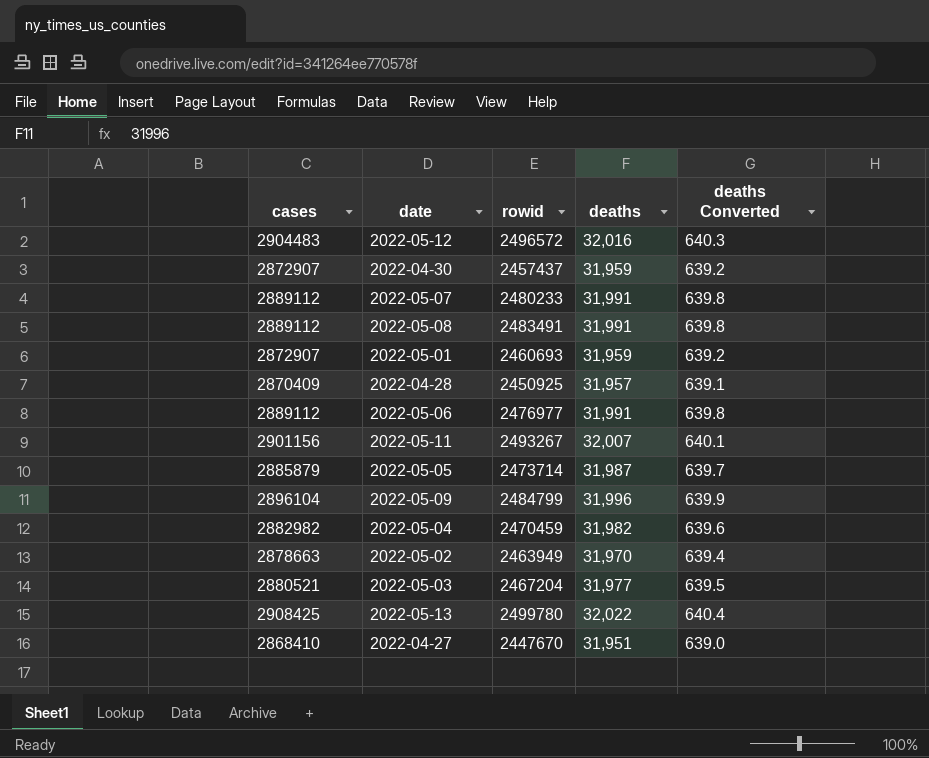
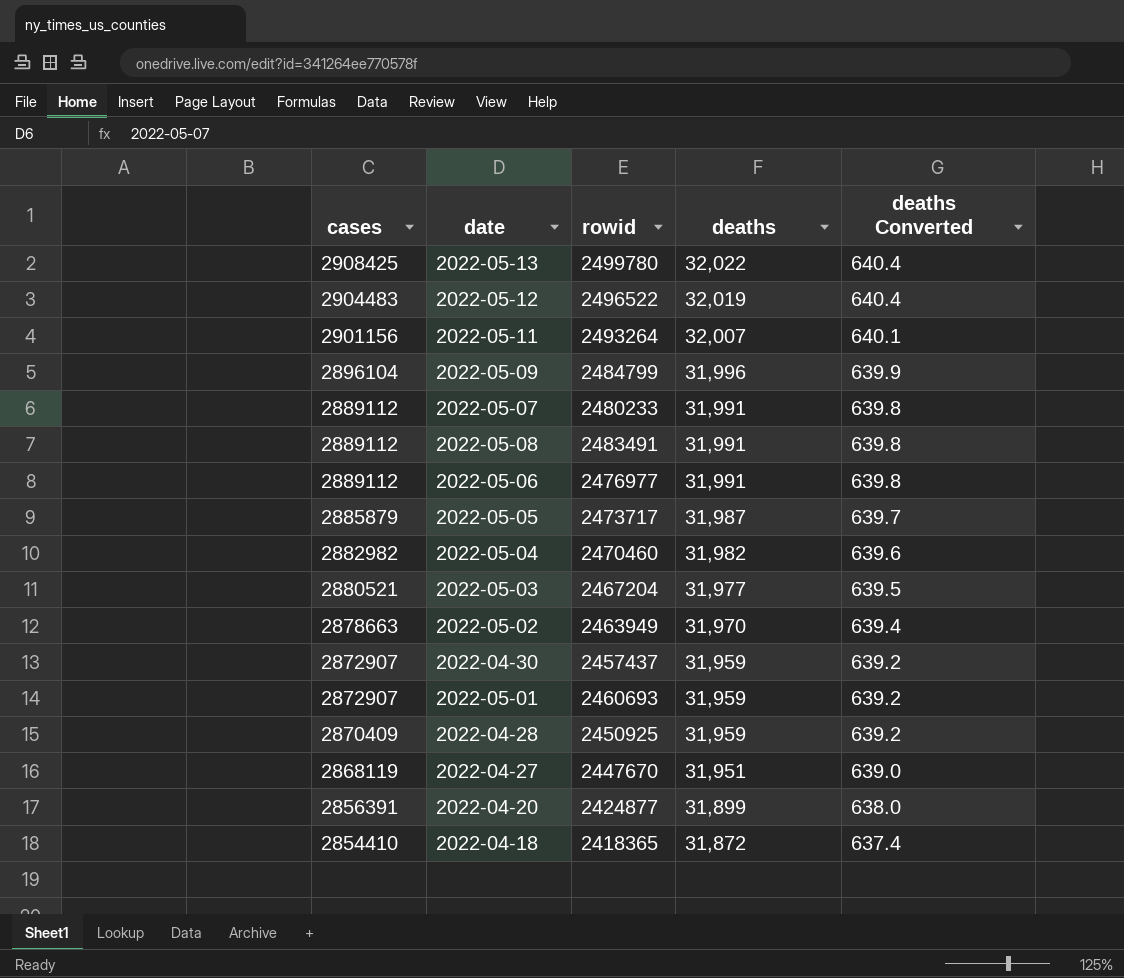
row order: none -> cases descending
2022-05-12 | rowid: 2496572 -> 2496522
2022-05-12 | deaths: 32,016 -> 32,019
2022-05-12 | deaths Converted: 640.3 -> 640.4
2022-05-11 | rowid: 2493267 -> 2493264
2022-05-05 | rowid: 2473714 -> 2473717
2022-05-04 | rowid: 2470459 -> 2470460
2022-04-28 | deaths: 31,957 -> 31,959
2022-04-28 | deaths Converted: 639.1 -> 639.2
2022-04-27 | cases: 2868410 -> 2868119
row 2022-04-20: none -> 2856391 | 2424877 | 31,899 | 638.0
row 2022-04-18: none -> 2854410 | 2418365 | 31,872 | 637.4

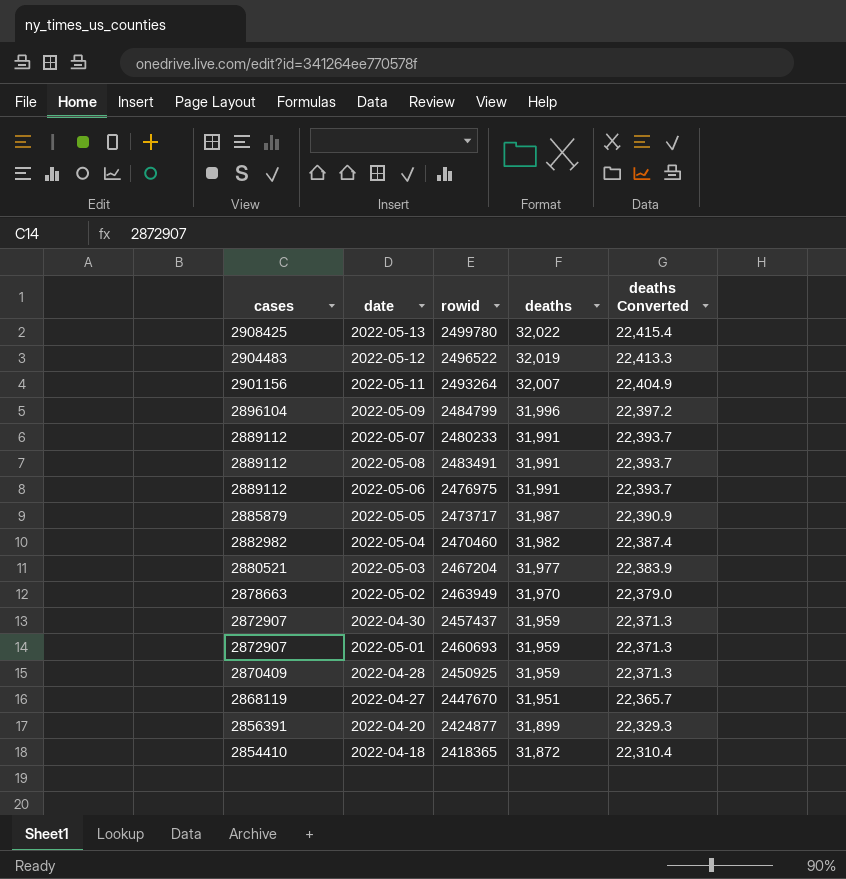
column deaths Converted | formula: [deaths] * 0.02 -> [deaths] * 0.7
2022-05-06 | rowid: 2476977 -> 2476975

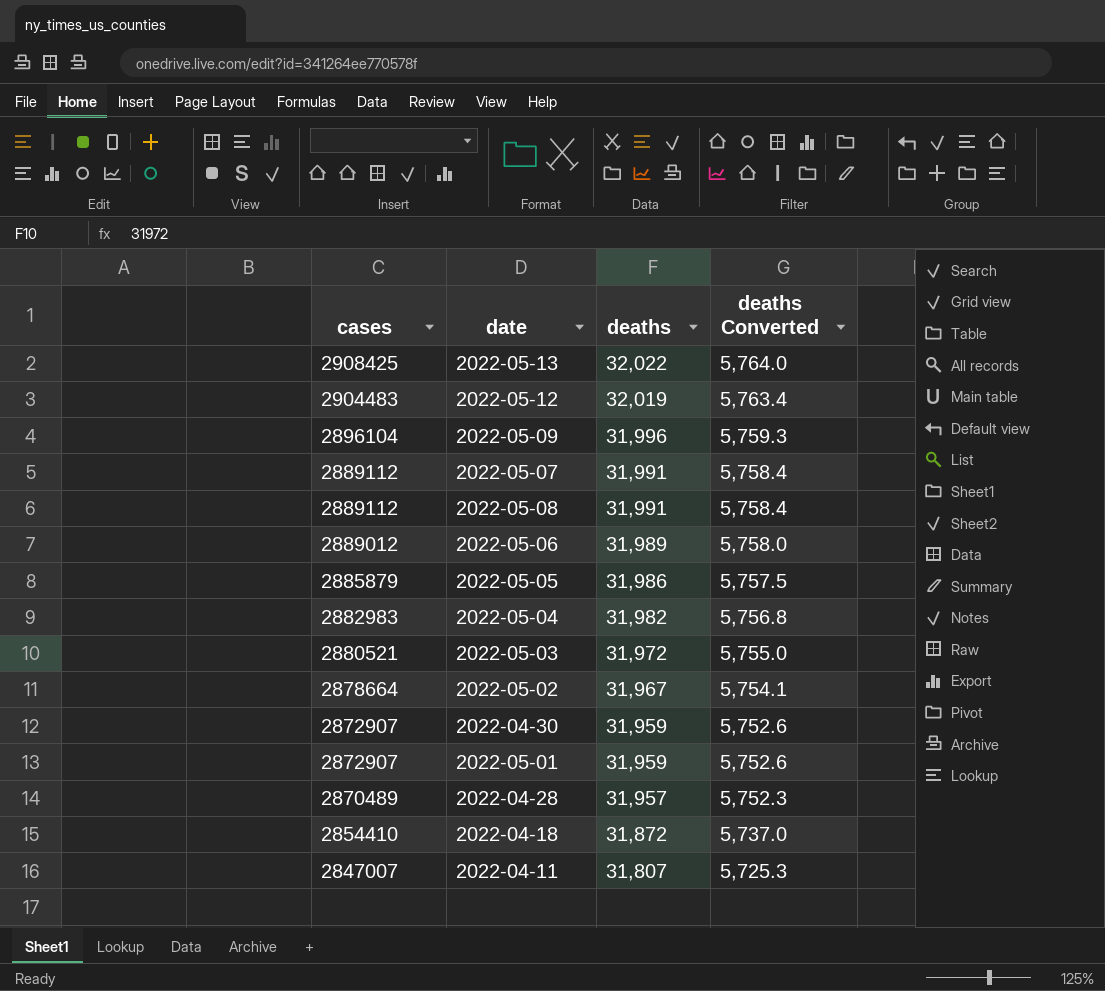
column rowid | position: 3 -> none
column deaths Converted | formula: [deaths] * 0.7 -> [deaths] * 0.18
row 2022-05-11: 2901156 | 2493264 | 32,007 | 22,404.9 -> none
row 2022-04-27: 2868119 | 2447670 | 31,951 | 22,365.7 -> none
row 2022-04-20: 2856391 | 2424877 | 31,899 | 22,329.3 -> none
2022-05-06 | cases: 2889112 -> 2889012
2022-05-06 | deaths: 31,991 -> 31,989
2022-05-05 | deaths: 31,987 -> 31,986
2022-05-04 | cases: 2882982 -> 2882983
2022-05-03 | deaths: 31,977 -> 31,972
2022-05-02 | cases: 2878663 -> 2878664
2022-05-02 | deaths: 31,970 -> 31,967
2022-04-28 | cases: 2870409 -> 2870489
2022-04-28 | deaths: 31,959 -> 31,957
row 2022-04-11: none -> 2847007 | 31,807 | 5,725.3

